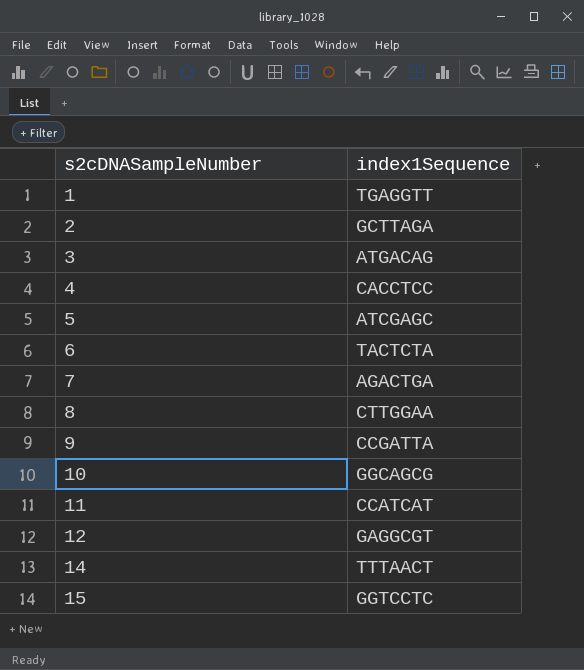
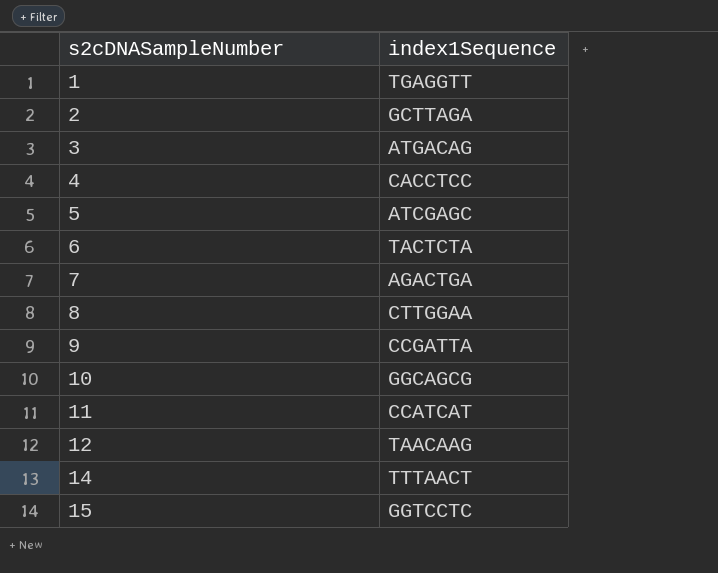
12 | index1Sequence: GAGGCGT -> TAACAAG

